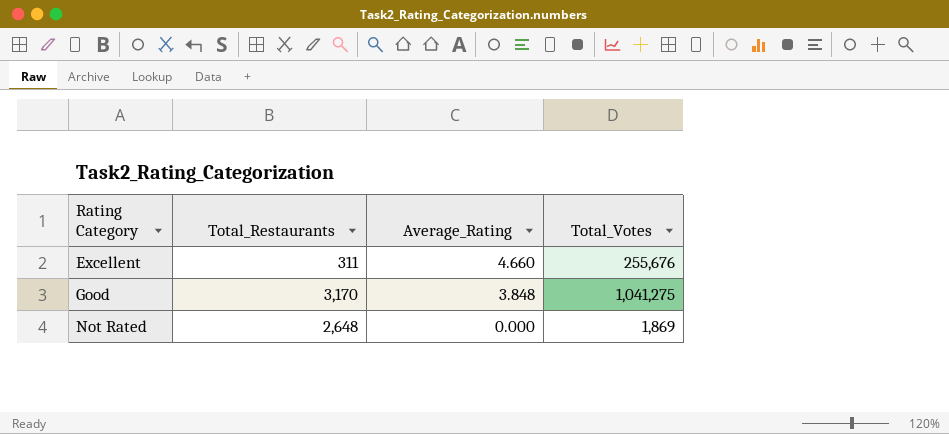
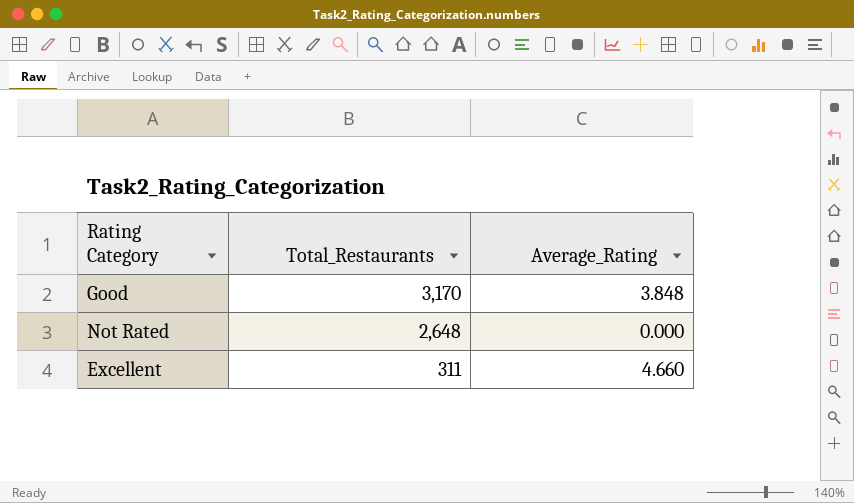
row order: Rating Category ascending -> Total_Restaurants descending
column Total_Votes | position: 4 -> none

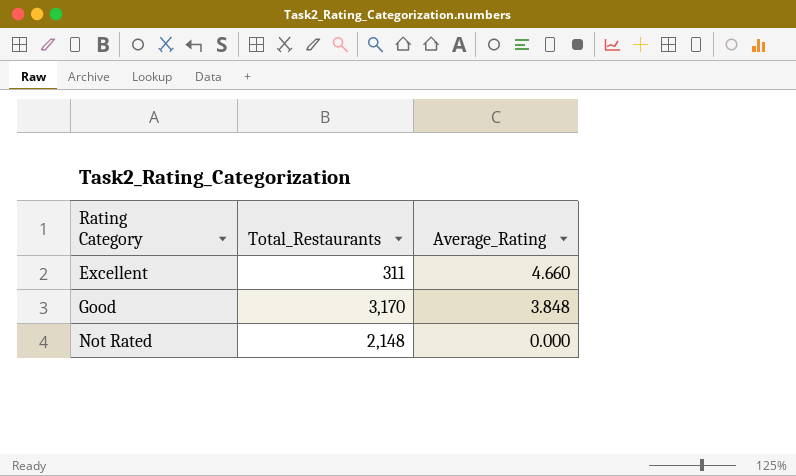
row order: Total_Restaurants descending -> Rating Category ascending
Not Rated | Total_Restaurants: 2,648 -> 2,148

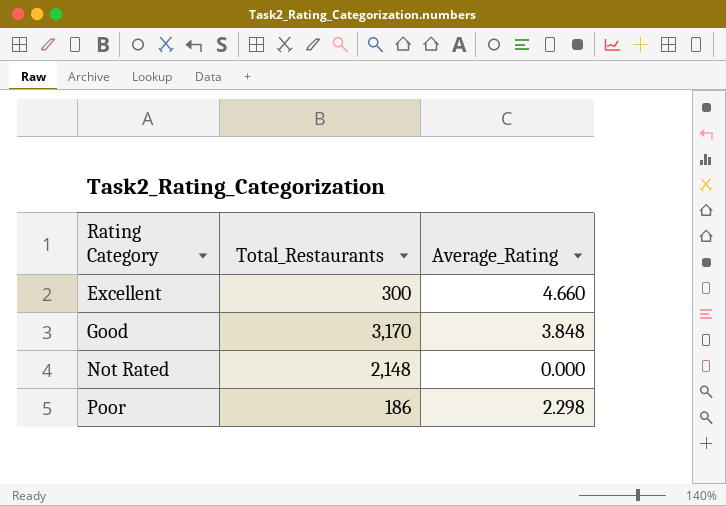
Excellent | Total_Restaurants: 311 -> 300
row Poor: none -> 186 | 2.298

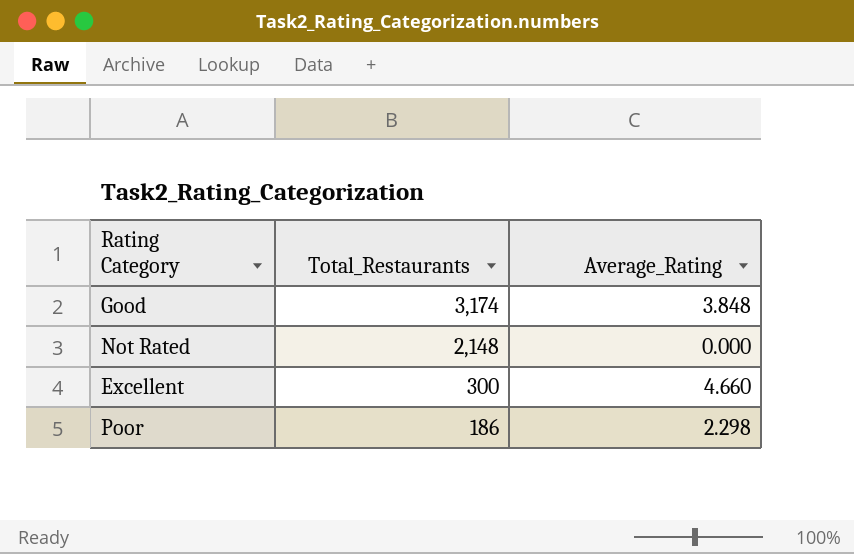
row order: Rating Category ascending -> Total_Restaurants descending
Good | Total_Restaurants: 3,170 -> 3,174

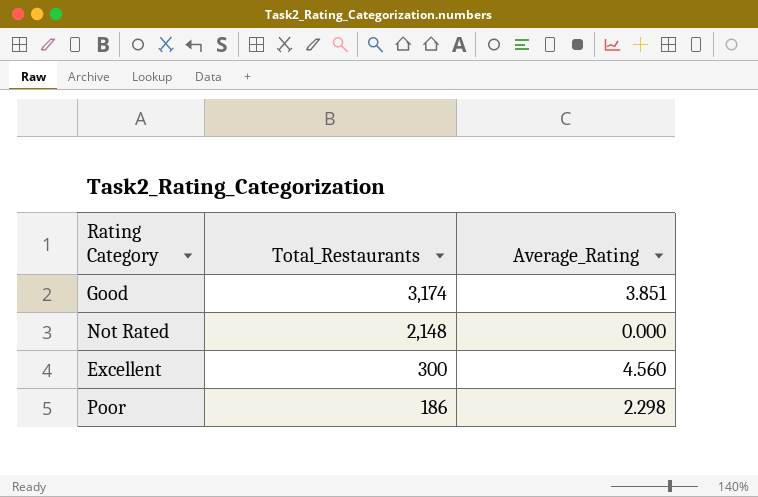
Good | Average_Rating: 3.848 -> 3.851
Excellent | Average_Rating: 4.660 -> 4.560

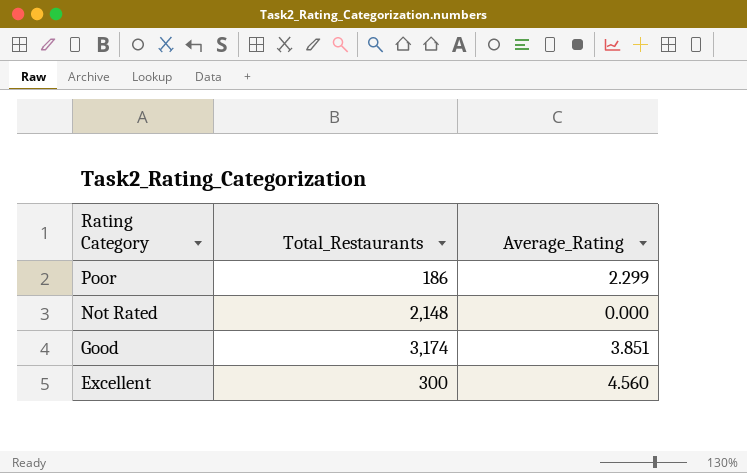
row order: Total_Restaurants descending -> Rating Category descending
Poor | Average_Rating: 2.298 -> 2.299

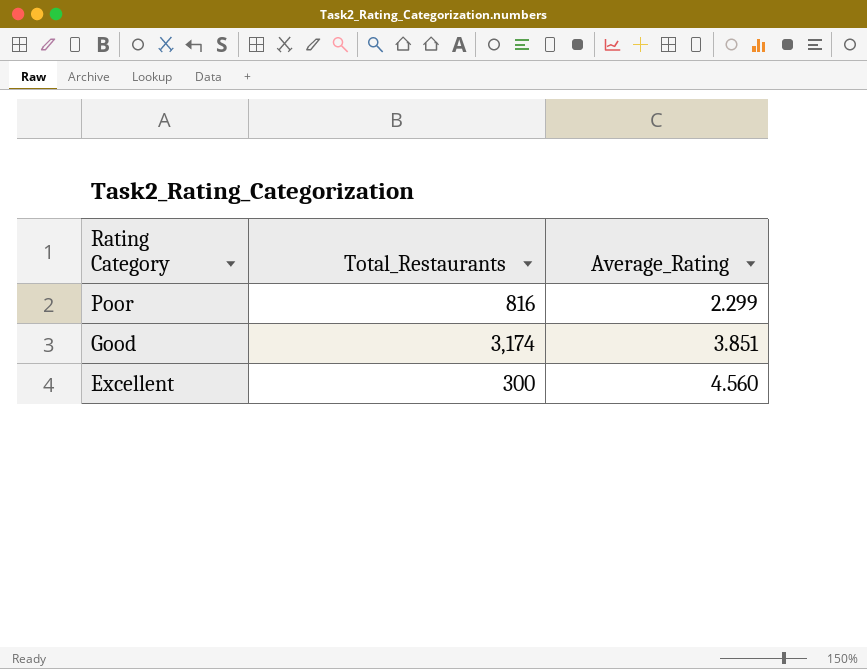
row Not Rated: 2,148 | 0.000 -> none
Poor | Total_Restaurants: 186 -> 816

